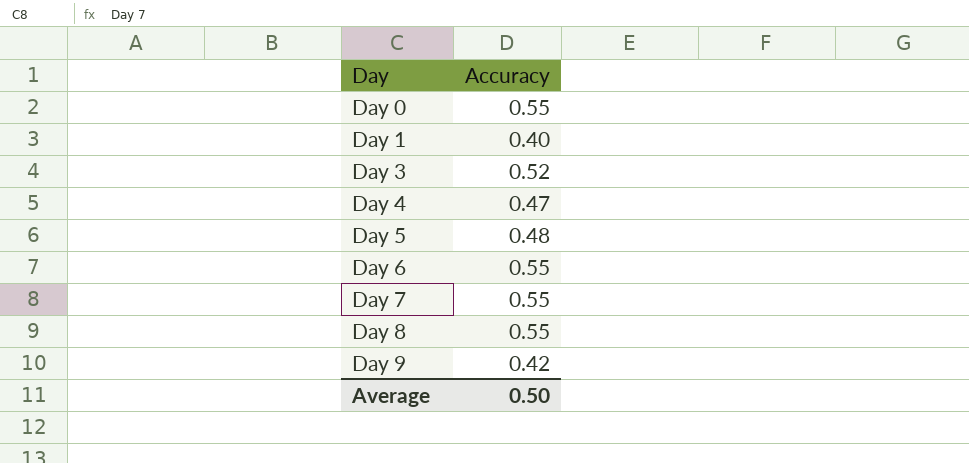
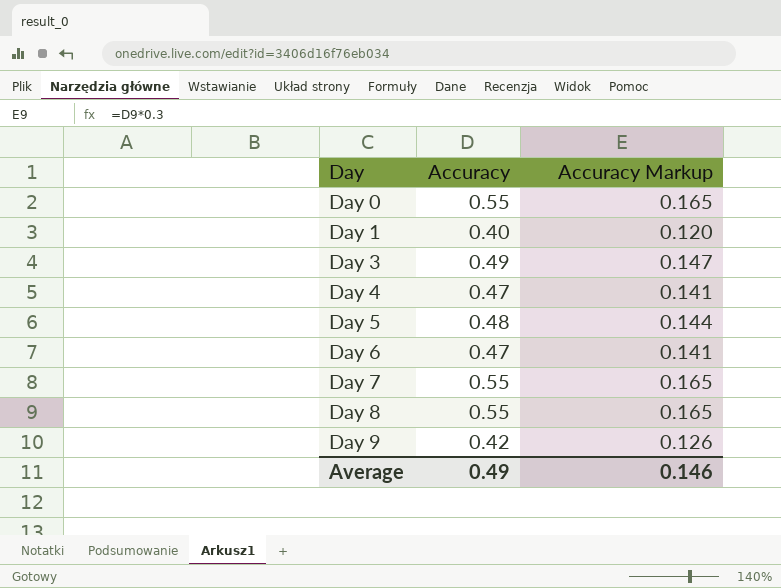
column Accuracy Markup | formula: none -> [Accuracy] * 0.3
Day 3 | Accuracy: 0.52 -> 0.49
Day 6 | Accuracy: 0.55 -> 0.47
Average | Accuracy: 0.50 -> 0.49

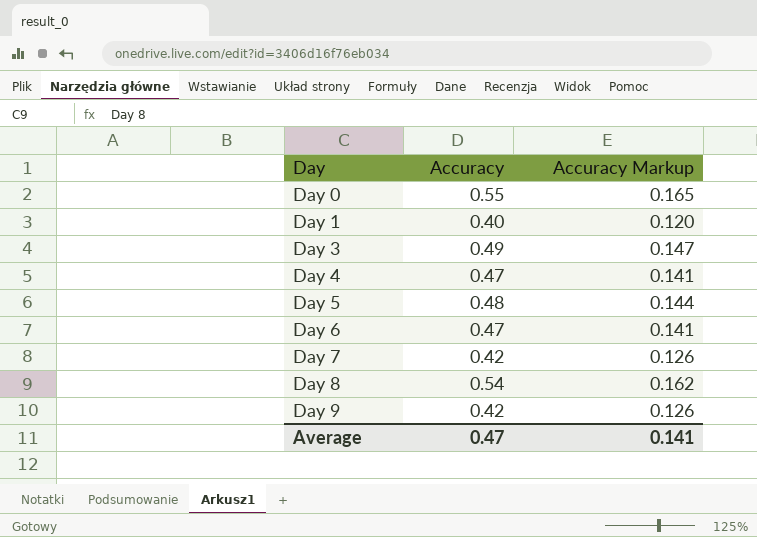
Day 7 | Accuracy: 0.55 -> 0.42
Day 7 | Accuracy Markup: 0.165 -> 0.126
Day 8 | Accuracy: 0.55 -> 0.54
Day 8 | Accuracy Markup: 0.165 -> 0.162
Average | Accuracy: 0.49 -> 0.47
Average | Accuracy Markup: 0.146 -> 0.141

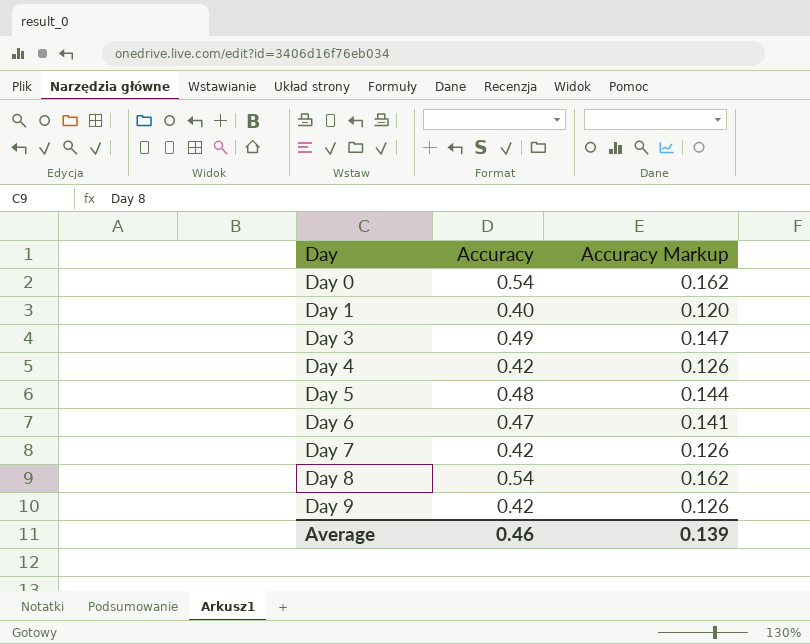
Day 0 | Accuracy: 0.55 -> 0.54
Day 0 | Accuracy Markup: 0.165 -> 0.162
Day 4 | Accuracy: 0.47 -> 0.42
Day 4 | Accuracy Markup: 0.141 -> 0.126
Average | Accuracy: 0.47 -> 0.46
Average | Accuracy Markup: 0.141 -> 0.139

